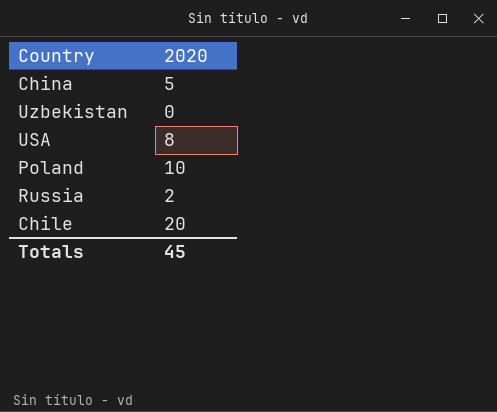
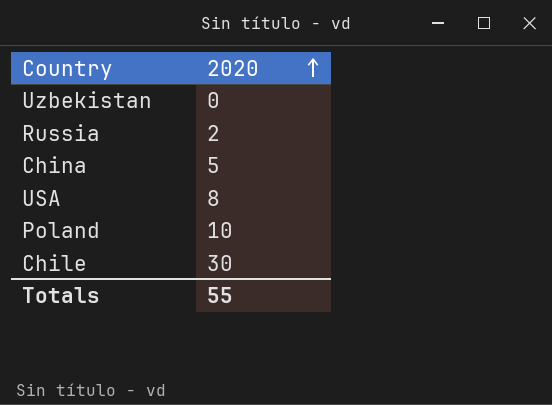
row order: none -> 2020 ascending
Chile | 2020: 20 -> 30
Totals | 2020: 45 -> 55

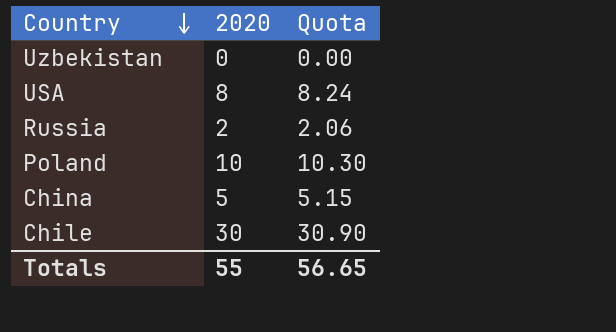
row order: 2020 ascending -> Country descending
column Quota | formula: none -> [2020] * 1.03

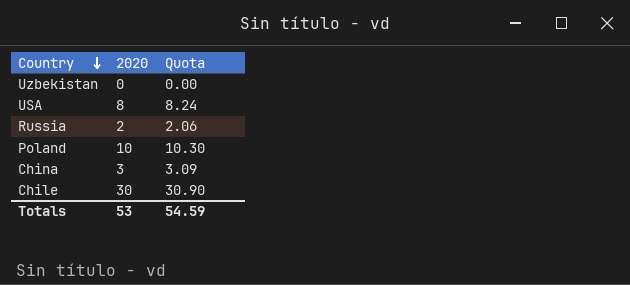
China | 2020: 5 -> 3
China | Quota: 5.15 -> 3.09
Totals | 2020: 55 -> 53
Totals | Quota: 56.65 -> 54.59

